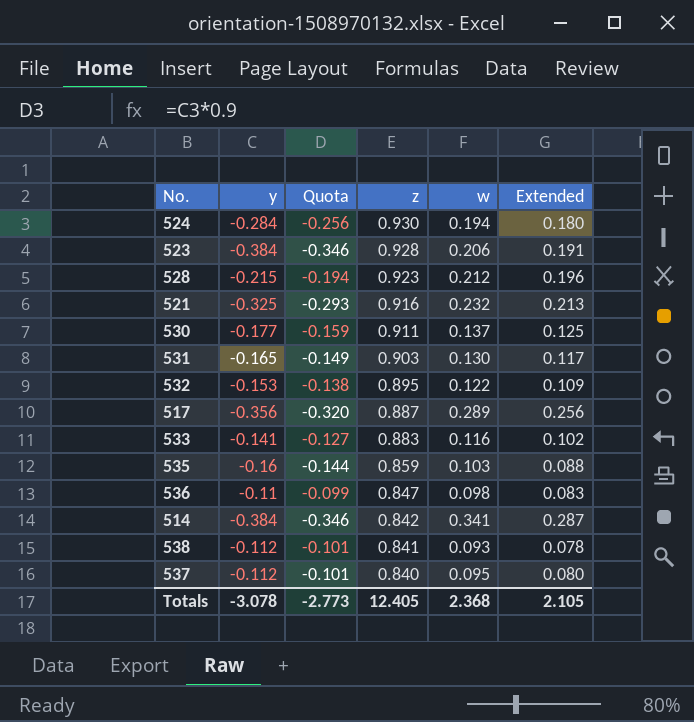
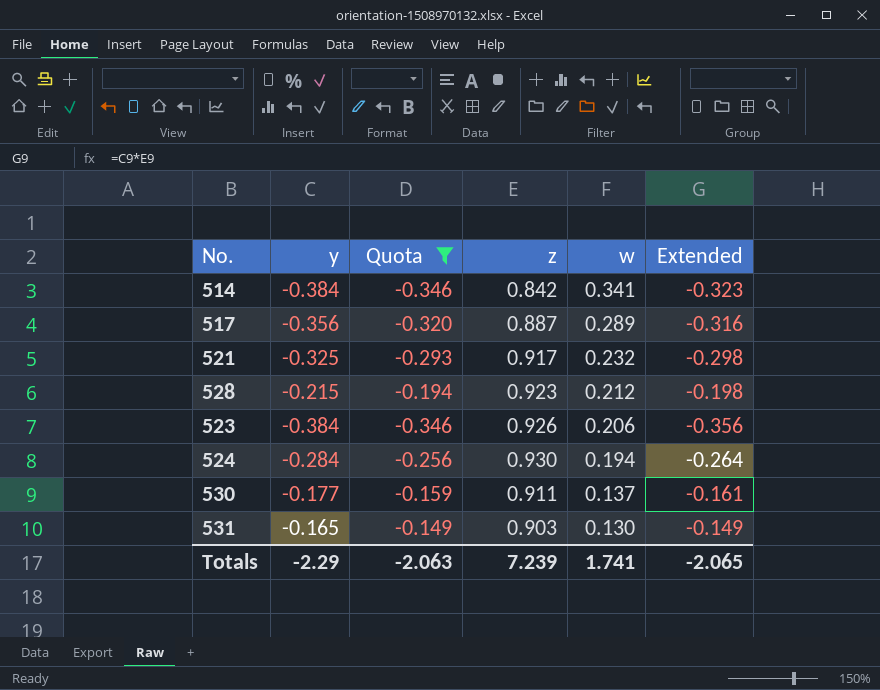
filter: none -> Quota <= -0.149
row order: z descending -> w descending
column Extended | formula: [z] * [w] -> [y] * [z]
521 | z: 0.916 -> 0.917
523 | z: 0.928 -> 0.926
Totals | y: -3.078 -> -2.29
Totals | Quota: -2.773 -> -2.063
Totals | z: 12.405 -> 7.239
Totals | w: 2.368 -> 1.741
Totals | Extended: 2.105 -> -2.065

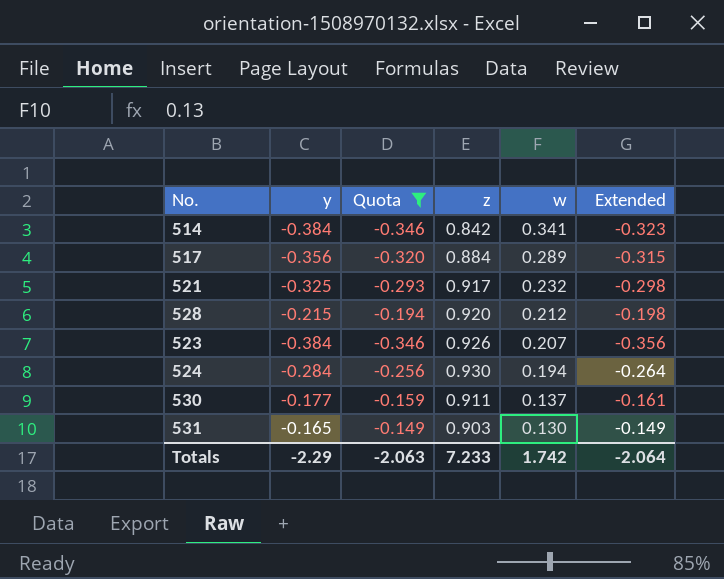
517 | z: 0.887 -> 0.884
517 | Extended: -0.316 -> -0.315
528 | z: 0.923 -> 0.920
523 | w: 0.206 -> 0.207
Totals | z: 7.239 -> 7.233
Totals | w: 1.741 -> 1.742
Totals | Extended: -2.065 -> -2.064

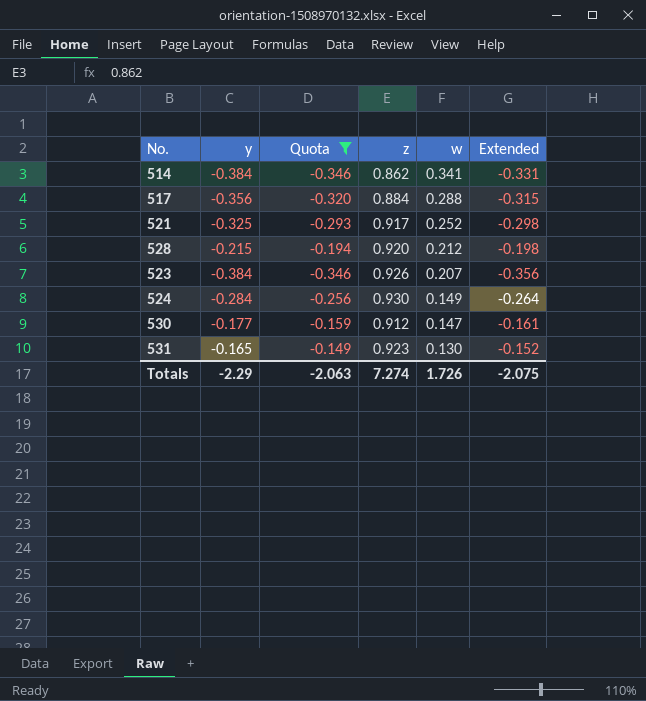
514 | z: 0.842 -> 0.862
514 | Extended: -0.323 -> -0.331
517 | w: 0.289 -> 0.288
521 | w: 0.232 -> 0.252
524 | w: 0.194 -> 0.149
530 | z: 0.911 -> 0.912
530 | w: 0.137 -> 0.147
531 | z: 0.903 -> 0.923
531 | Extended: -0.149 -> -0.152
Totals | z: 7.233 -> 7.274
Totals | w: 1.742 -> 1.726
Totals | Extended: -2.064 -> -2.075

